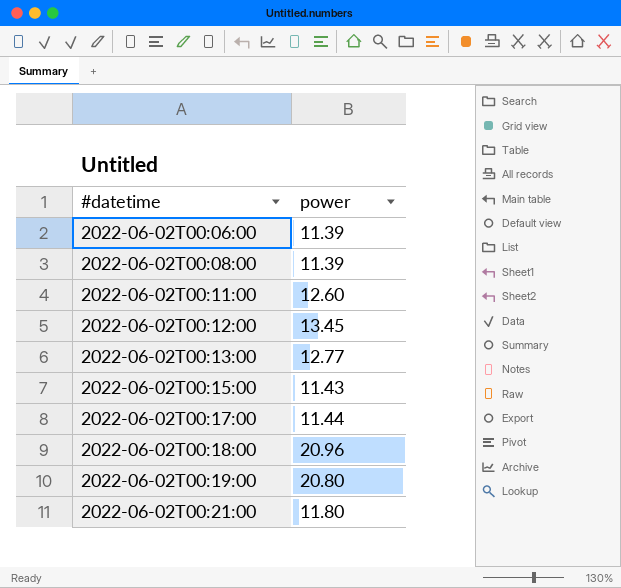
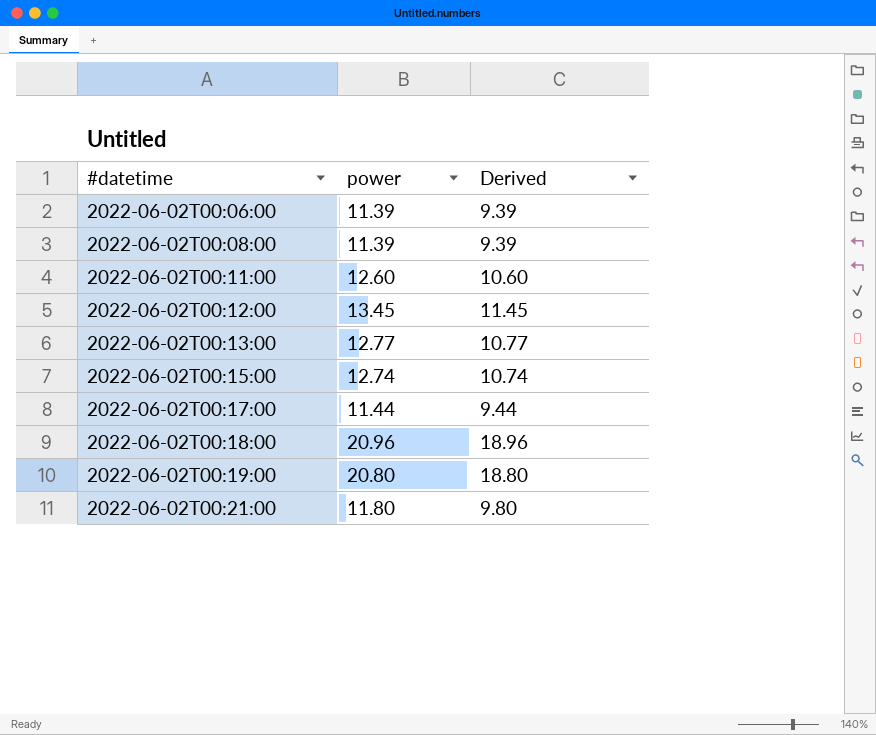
column Derived | formula: none -> [power] - 2
2022-06-02T00:15:00 | power: 11.43 -> 12.74

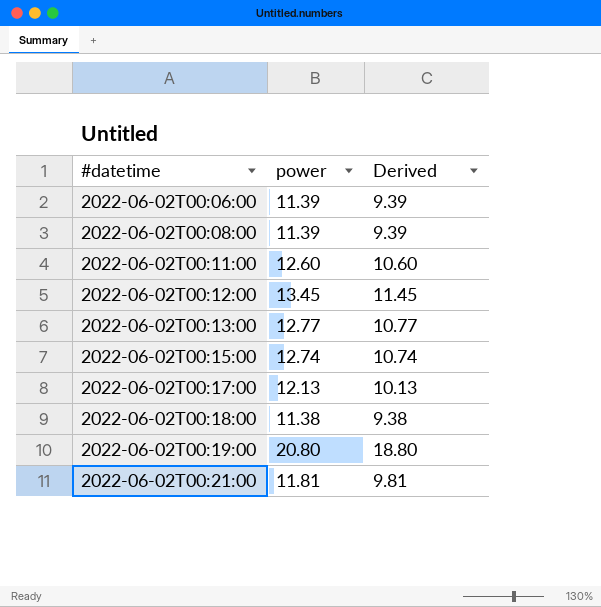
2022-06-02T00:17:00 | power: 11.44 -> 12.13
2022-06-02T00:17:00 | Derived: 9.44 -> 10.13
2022-06-02T00:18:00 | power: 20.96 -> 11.38
2022-06-02T00:18:00 | Derived: 18.96 -> 9.38
2022-06-02T00:21:00 | power: 11.80 -> 11.81
2022-06-02T00:21:00 | Derived: 9.80 -> 9.81

